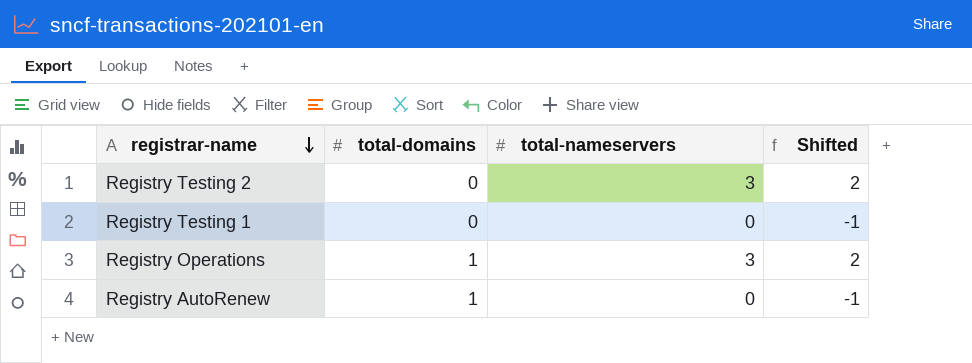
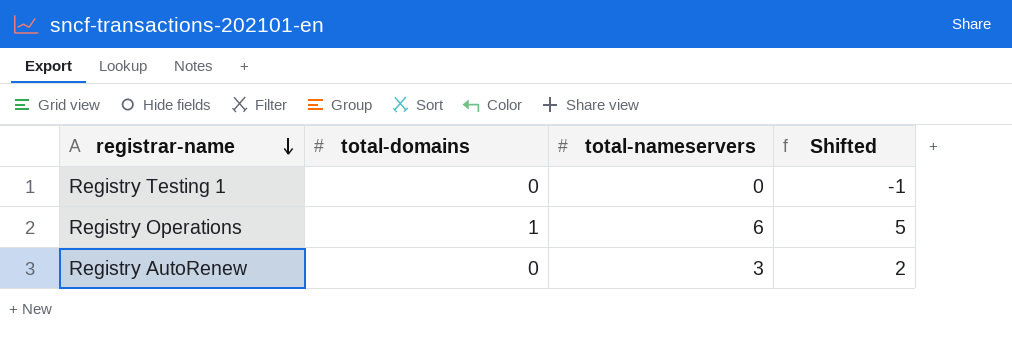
row Registry Testing 2: 0 | 3 | 2 -> none
Registry Operations | total-nameservers: 3 -> 6
Registry Operations | Shifted: 2 -> 5
Registry AutoRenew | total-domains: 1 -> 0
Registry AutoRenew | total-nameservers: 0 -> 3
Registry AutoRenew | Shifted: -1 -> 2

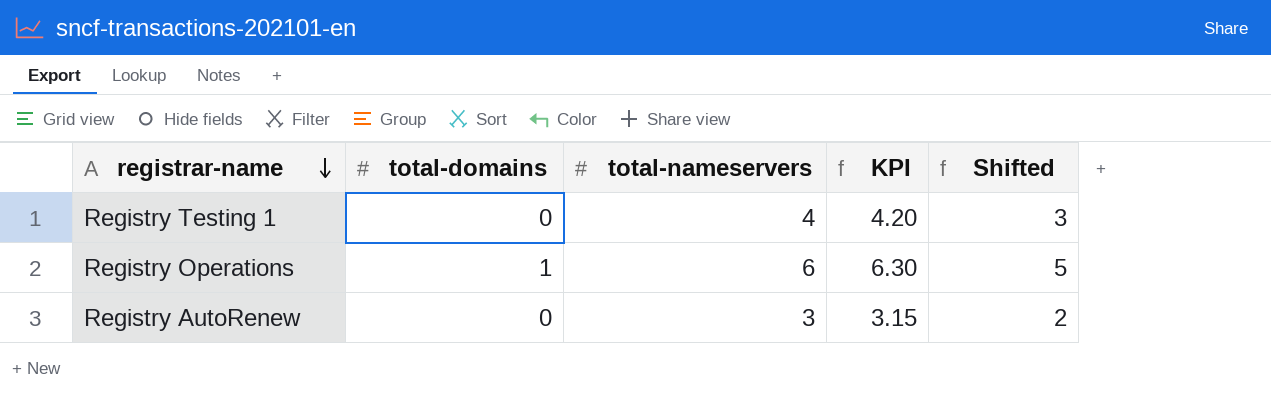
column KPI | formula: none -> [total-nameservers] * 1.05
Registry Testing 1 | total-nameservers: 0 -> 4
Registry Testing 1 | Shifted: -1 -> 3

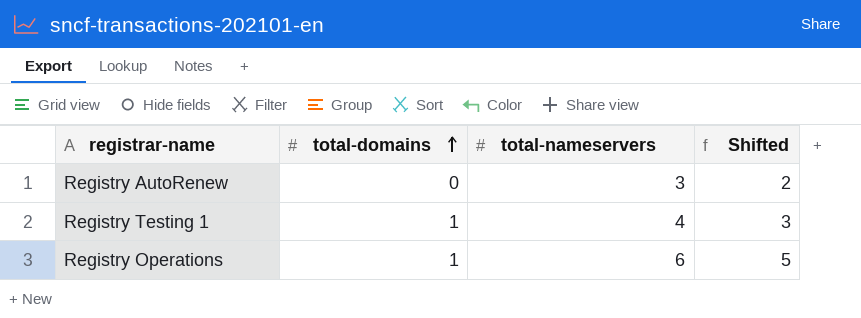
row order: registrar-name descending -> total-domains ascending
column KPI | formula: [total-nameservers] * 1.05 -> none
Registry Testing 1 | total-domains: 0 -> 1

